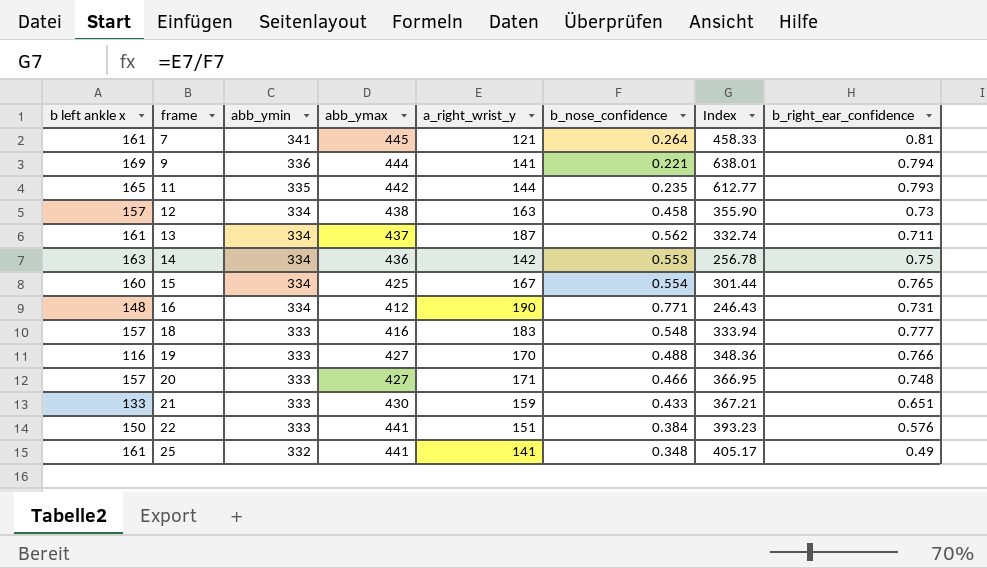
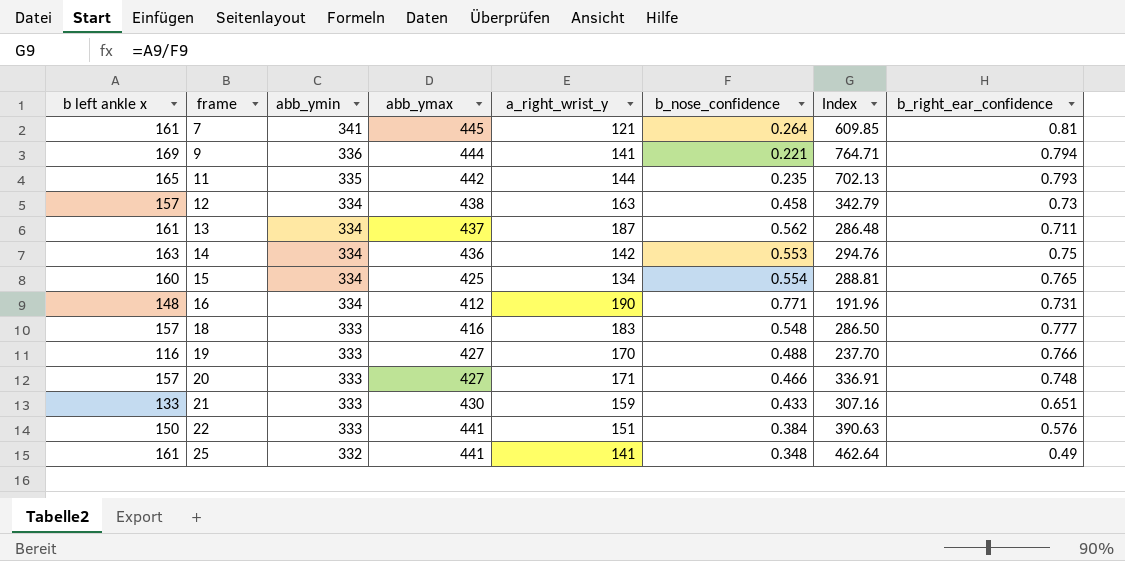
column Index | formula: [a_right_wrist_y] / [b_nose_confidence] -> [b left ankle x] / [b_nose_confidence]
15 | a_right_wrist_y: 167 -> 134

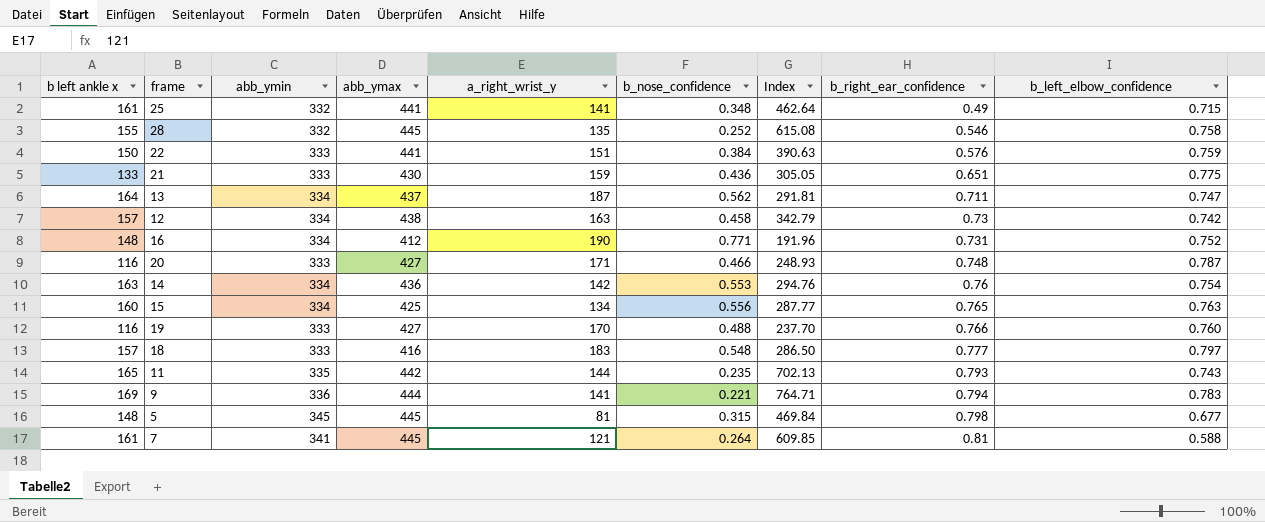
row order: frame ascending -> b_right_ear_confidence ascending
column b_left_elbow_confidence | position: none -> 9
row 28: none -> 155 | 332 | 445 | 135 | 0.252 | 615.08 | 0.546 | 0.758
21 | b_nose_confidence: 0.433 -> 0.436
21 | Index: 307.16 -> 305.05
13 | b left ankle x: 161 -> 164
13 | Index: 286.48 -> 291.81
20 | b left ankle x: 157 -> 116
20 | Index: 336.91 -> 248.93
14 | b_right_ear_confidence: 0.75 -> 0.76
15 | b_nose_confidence: 0.554 -> 0.556
15 | Index: 288.81 -> 287.77
row 5: none -> 148 | 345 | 445 | 81 | 0.315 | 469.84 | 0.798 | 0.677

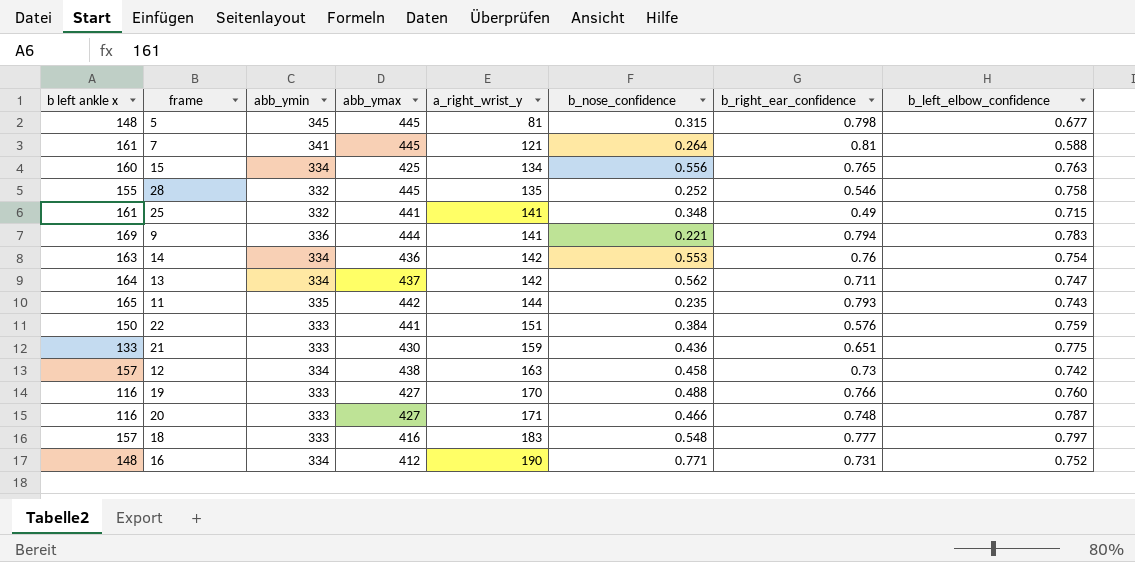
row order: b_right_ear_confidence ascending -> a_right_wrist_y ascending
column Index | formula: [b left ankle x] / [b_nose_confidence] -> none
13 | a_right_wrist_y: 187 -> 142

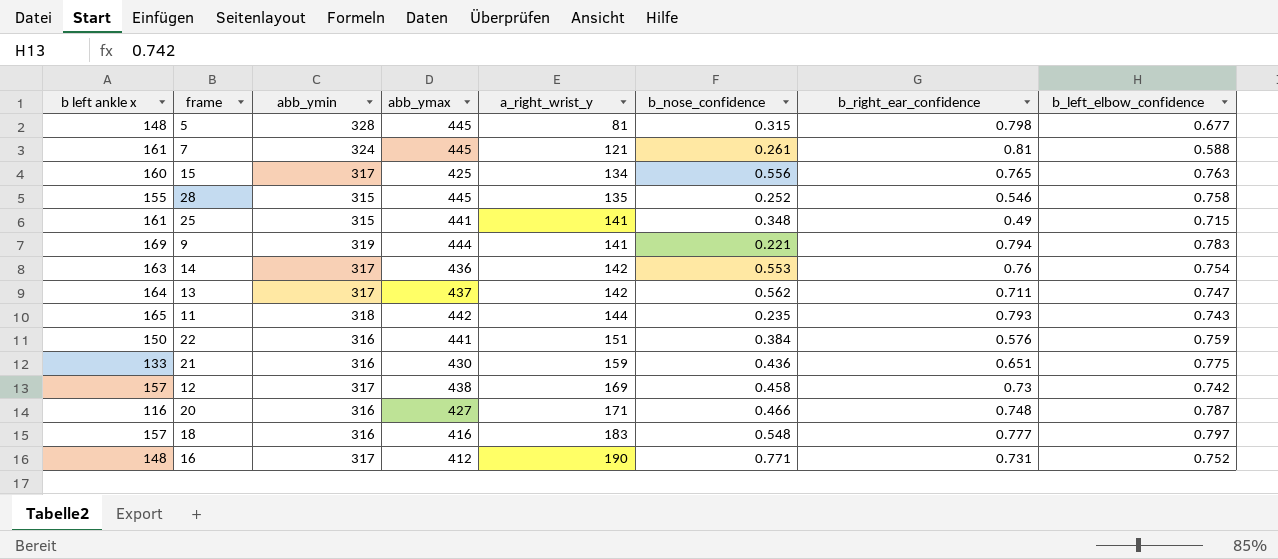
row 19: 116 | 333 | 427 | 170 | 0.488 | 0.766 | 0.760 -> none
5 | abb_ymin: 345 -> 328
7 | abb_ymin: 341 -> 324
7 | b_nose_confidence: 0.264 -> 0.261
15 | abb_ymin: 334 -> 317
28 | abb_ymin: 332 -> 315
25 | abb_ymin: 332 -> 315
9 | abb_ymin: 336 -> 319
14 | abb_ymin: 334 -> 317
13 | abb_ymin: 334 -> 317
11 | abb_ymin: 335 -> 318
22 | abb_ymin: 333 -> 316
21 | abb_ymin: 333 -> 316
12 | abb_ymin: 334 -> 317
12 | a_right_wrist_y: 163 -> 169
20 | abb_ymin: 333 -> 316
18 | abb_ymin: 333 -> 316
16 | abb_ymin: 334 -> 317

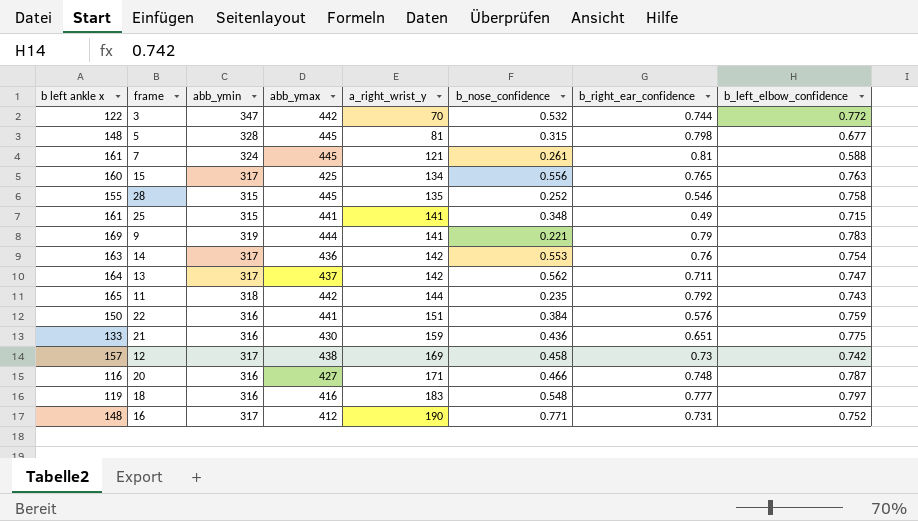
row 3: none -> 122 | 347 | 442 | 70 | 0.532 | 0.744 | 0.772
9 | b_right_ear_confidence: 0.794 -> 0.79
11 | b_right_ear_confidence: 0.793 -> 0.792
18 | b left ankle x: 157 -> 119

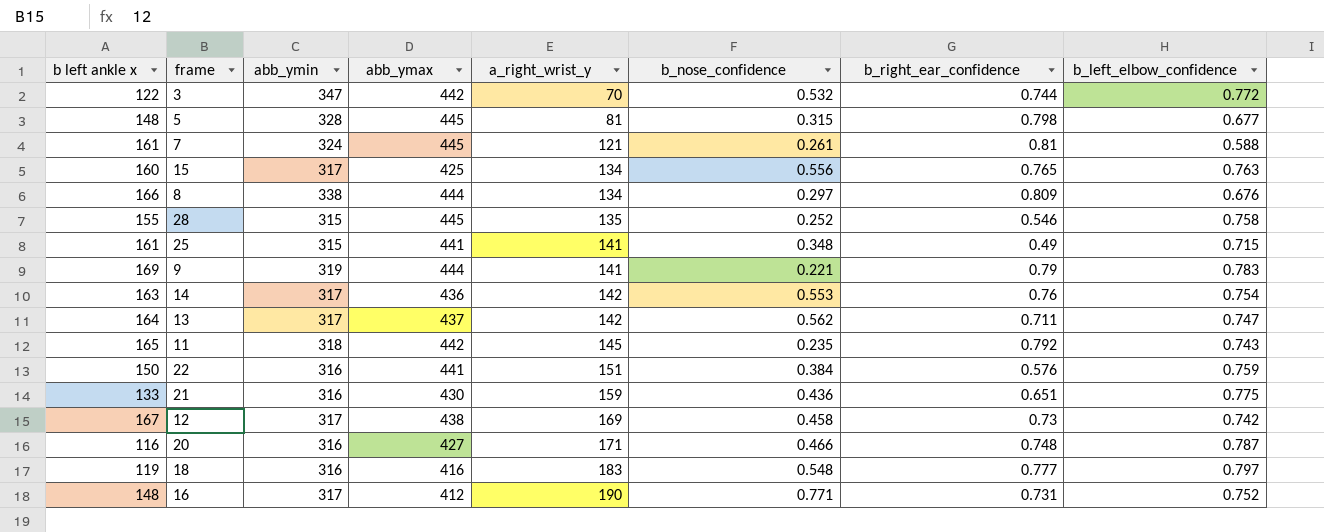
row 8: none -> 166 | 338 | 444 | 134 | 0.297 | 0.809 | 0.676
11 | a_right_wrist_y: 144 -> 145
12 | b left ankle x: 157 -> 167

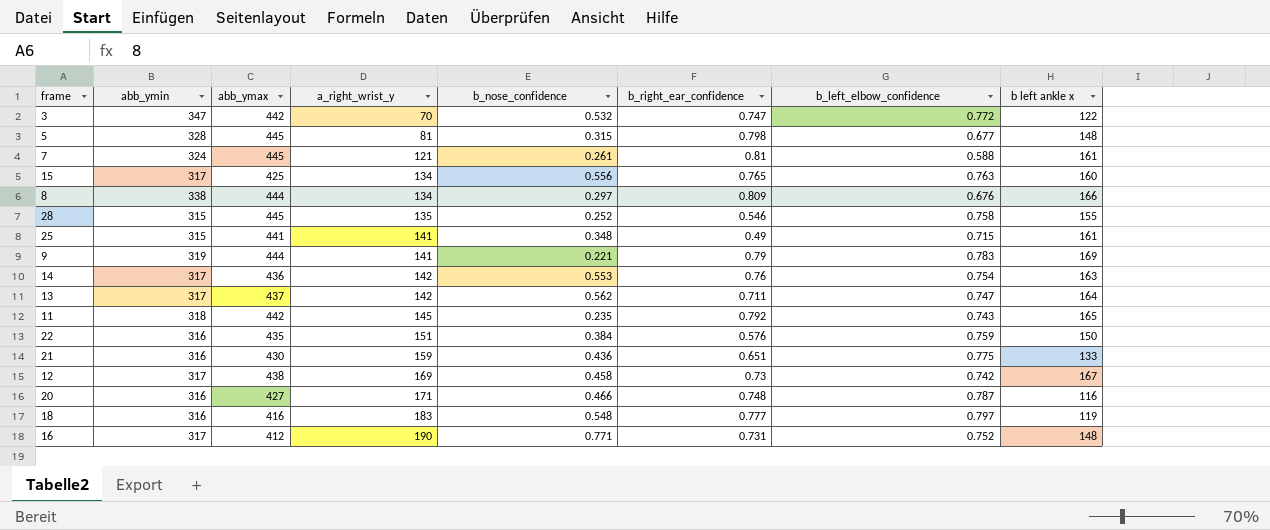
column b left ankle x | position: 1 -> 8
3 | b_right_ear_confidence: 0.744 -> 0.747
22 | abb_ymax: 441 -> 435

